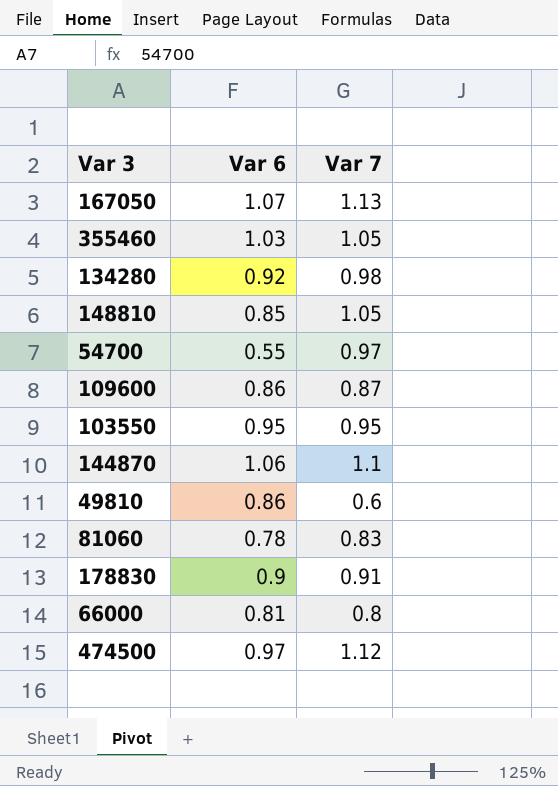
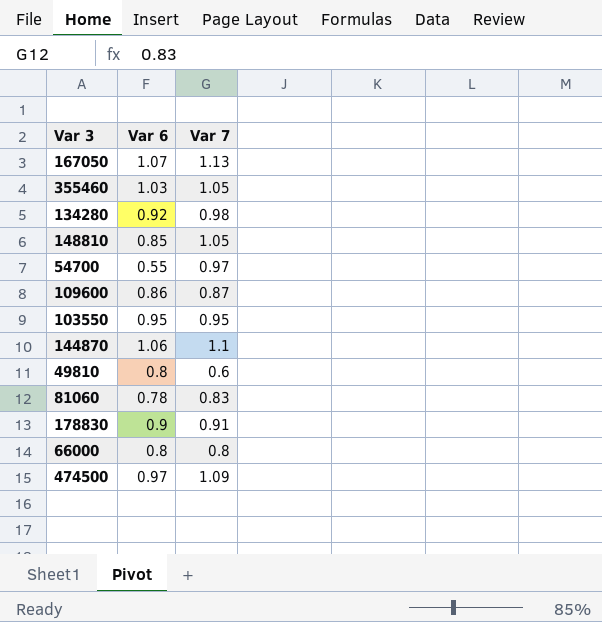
49810 | Var 6: 0.86 -> 0.8
66000 | Var 6: 0.81 -> 0.8
474500 | Var 7: 1.12 -> 1.09

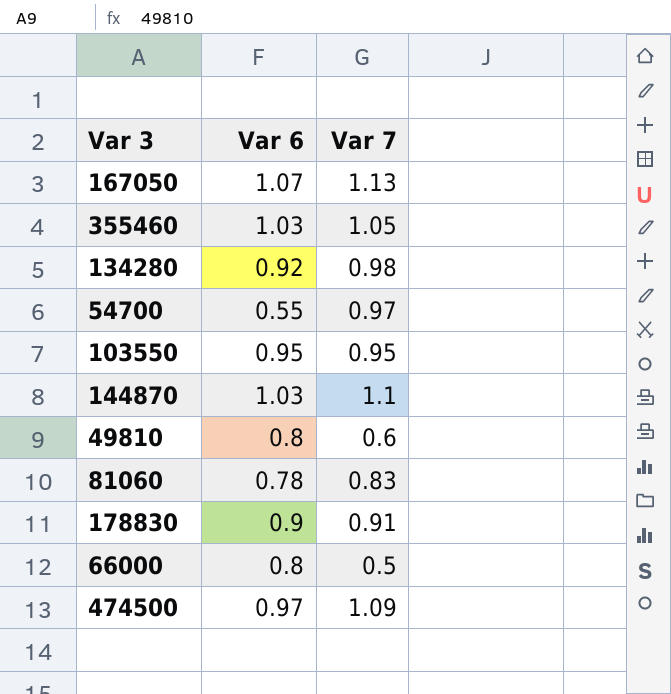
row 148810: 0.85 | 1.05 -> none
row 109600: 0.86 | 0.87 -> none
144870 | Var 6: 1.06 -> 1.03
66000 | Var 7: 0.8 -> 0.5

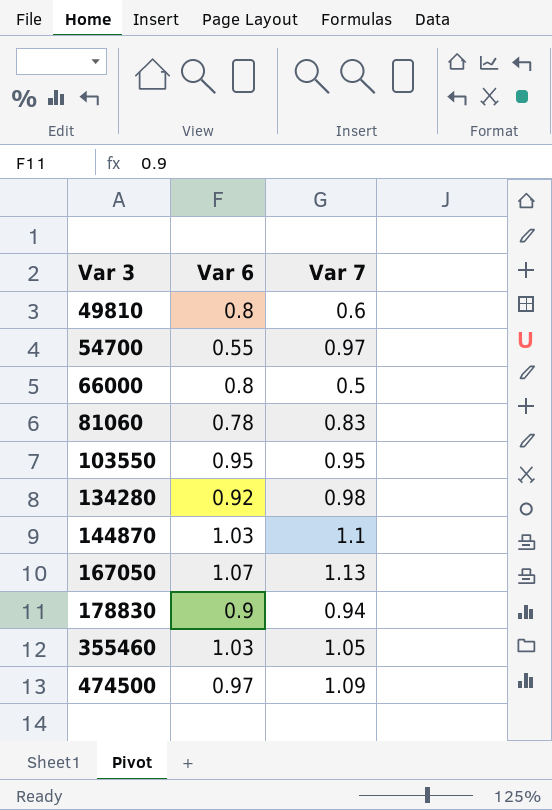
row order: none -> Var 3 ascending
178830 | Var 7: 0.91 -> 0.94

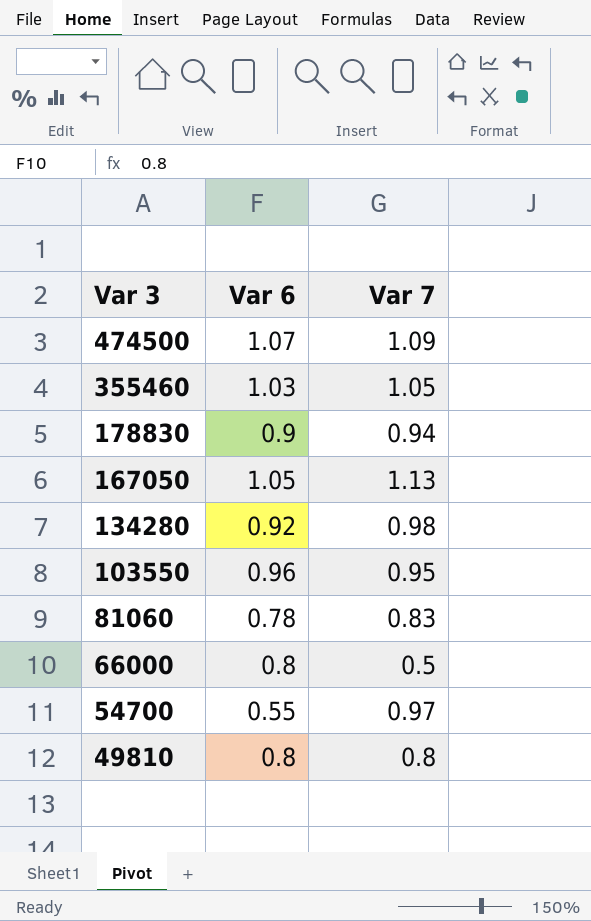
row order: Var 3 ascending -> Var 3 descending
row 144870: 1.03 | 1.1 -> none
474500 | Var 6: 0.97 -> 1.07
167050 | Var 6: 1.07 -> 1.05
103550 | Var 6: 0.95 -> 0.96
49810 | Var 7: 0.6 -> 0.8

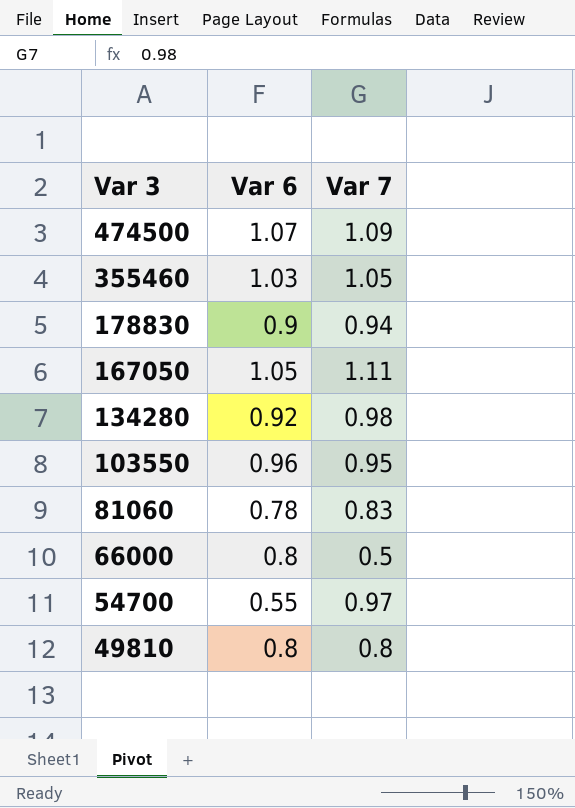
167050 | Var 7: 1.13 -> 1.11

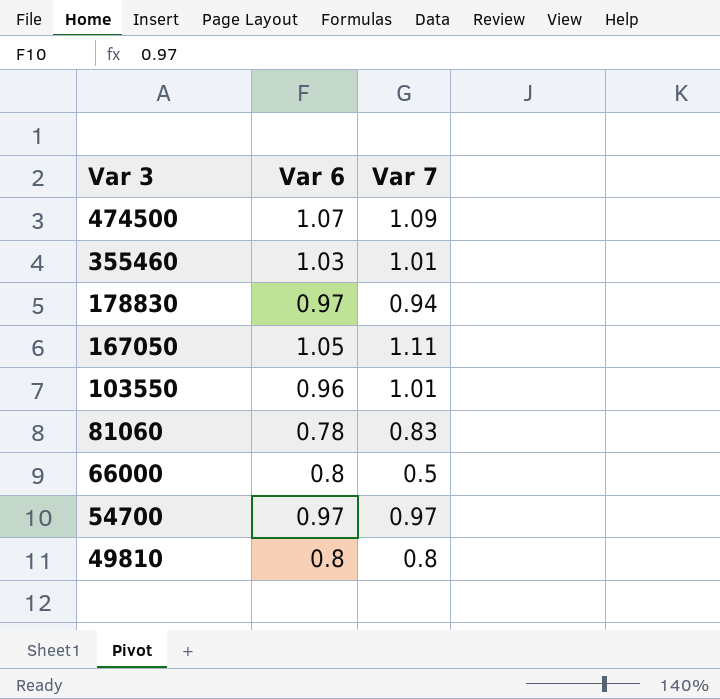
row 134280: 0.92 | 0.98 -> none
355460 | Var 7: 1.05 -> 1.01
178830 | Var 6: 0.9 -> 0.97
103550 | Var 7: 0.95 -> 1.01
54700 | Var 6: 0.55 -> 0.97

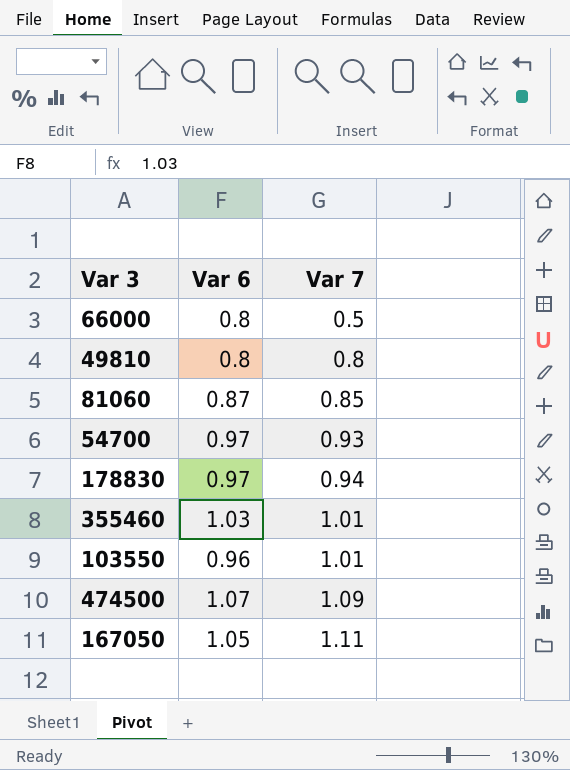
row order: Var 3 descending -> Var 7 ascending
81060 | Var 6: 0.78 -> 0.87
81060 | Var 7: 0.83 -> 0.85
54700 | Var 7: 0.97 -> 0.93

